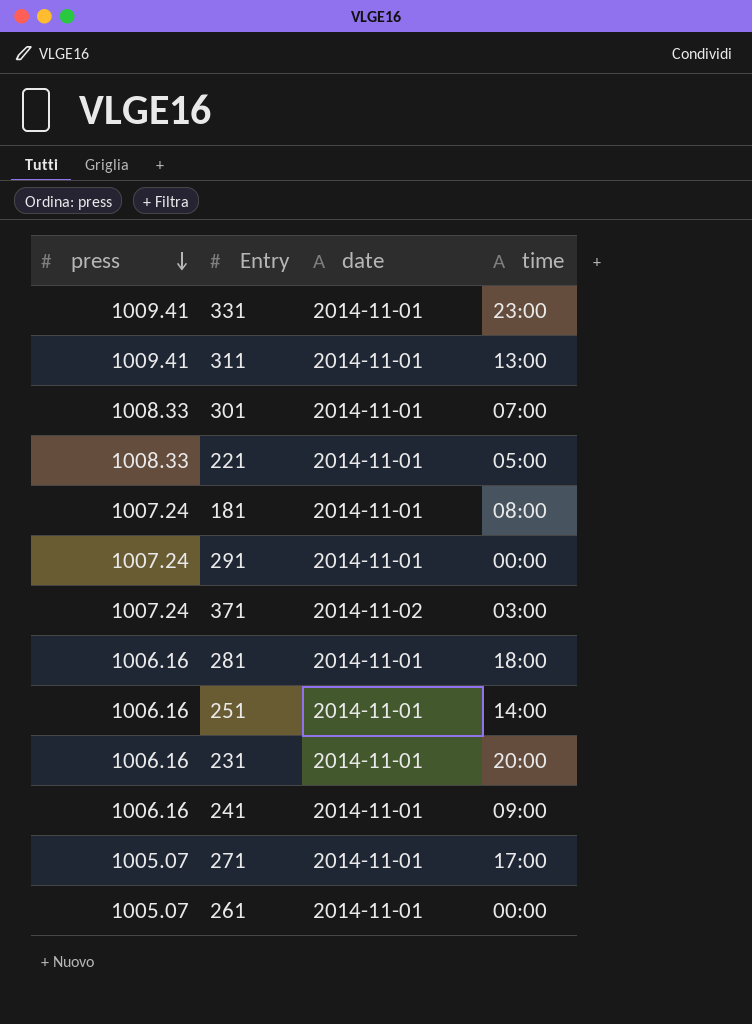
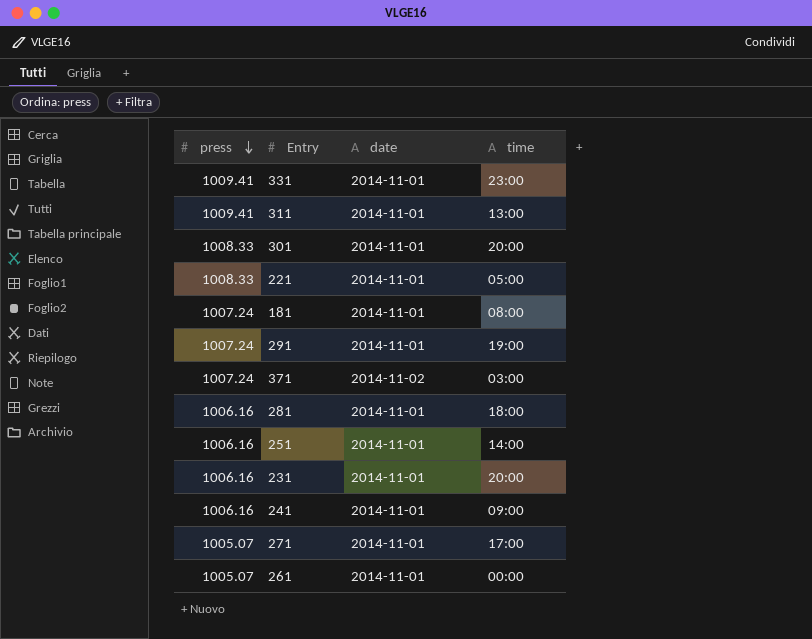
301 | time: 07:00 -> 20:00
291 | time: 00:00 -> 19:00

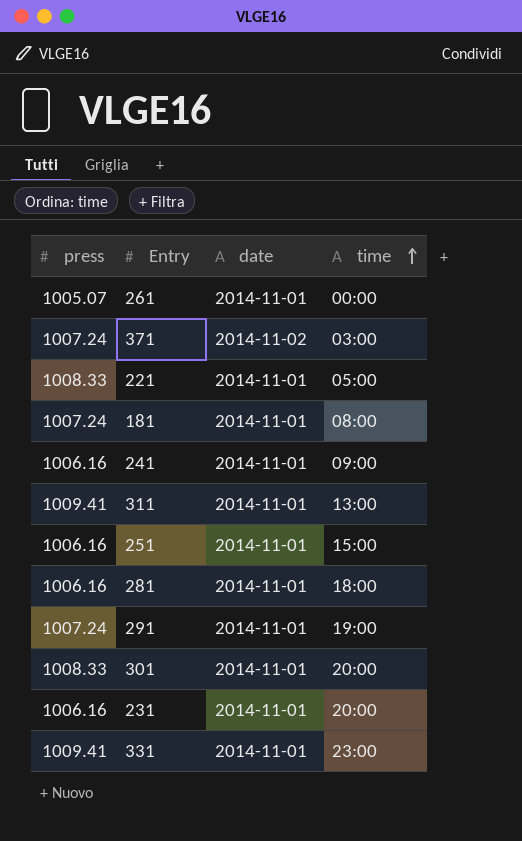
row order: press descending -> time ascending
row 271: 1005.07 | 2014-11-01 | 17:00 -> none
251 | time: 14:00 -> 15:00

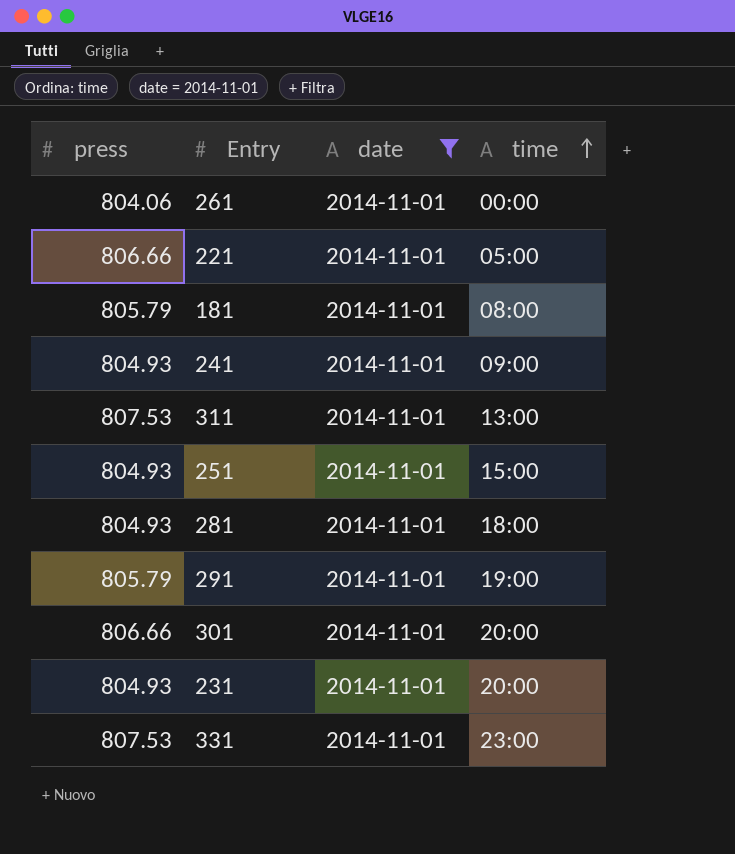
filter: none -> date = 2014-11-01
261 | press: 1005.07 -> 804.06
221 | press: 1008.33 -> 806.66
181 | press: 1007.24 -> 805.79
241 | press: 1006.16 -> 804.93
311 | press: 1009.41 -> 807.53
251 | press: 1006.16 -> 804.93
281 | press: 1006.16 -> 804.93
291 | press: 1007.24 -> 805.79
301 | press: 1008.33 -> 806.66
231 | press: 1006.16 -> 804.93
331 | press: 1009.41 -> 807.53

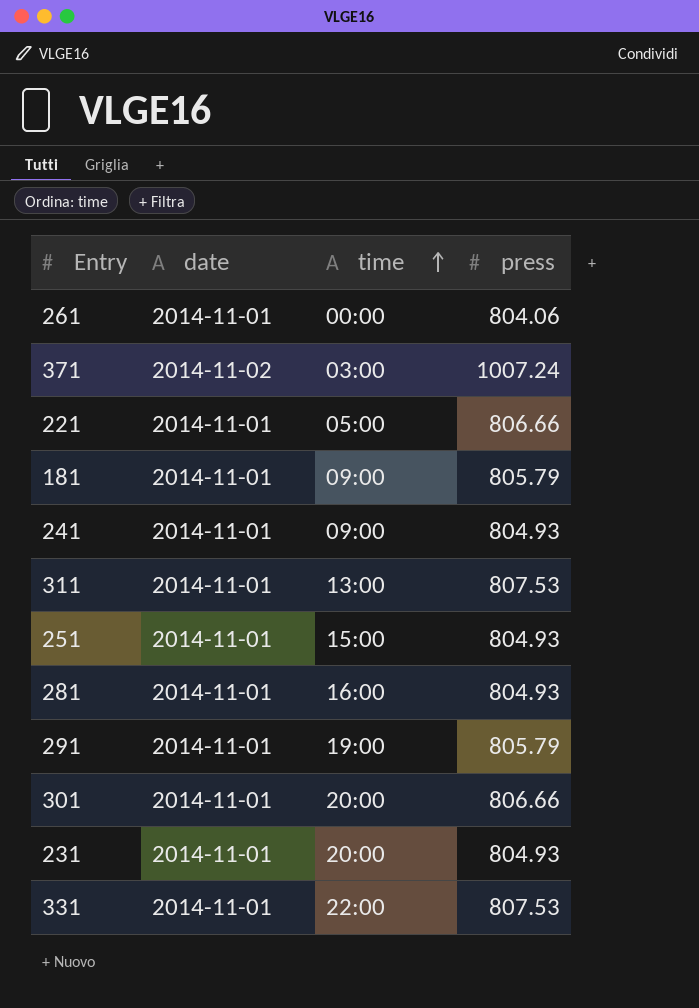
filter: date = 2014-11-01 -> none
column press | position: 1 -> 4
181 | time: 08:00 -> 09:00
281 | time: 18:00 -> 16:00
331 | time: 23:00 -> 22:00

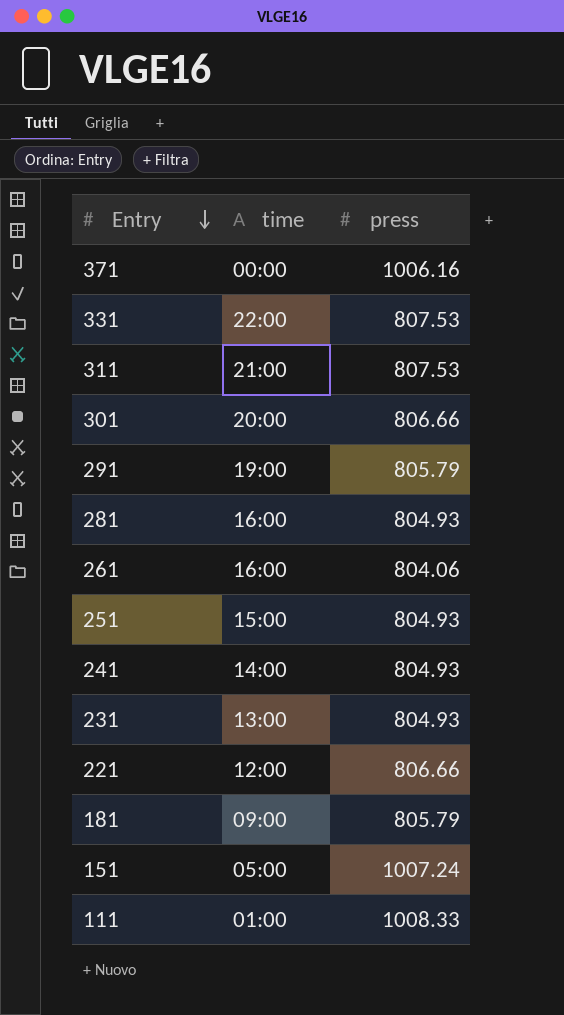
row order: time ascending -> Entry descending
column date | position: 2 -> none
371 | time: 03:00 -> 00:00
371 | press: 1007.24 -> 1006.16
311 | time: 13:00 -> 21:00
261 | time: 00:00 -> 16:00
241 | time: 09:00 -> 14:00
231 | time: 20:00 -> 13:00
221 | time: 05:00 -> 12:00
row 151: none -> 05:00 | 1007.24
row 111: none -> 01:00 | 1008.33

